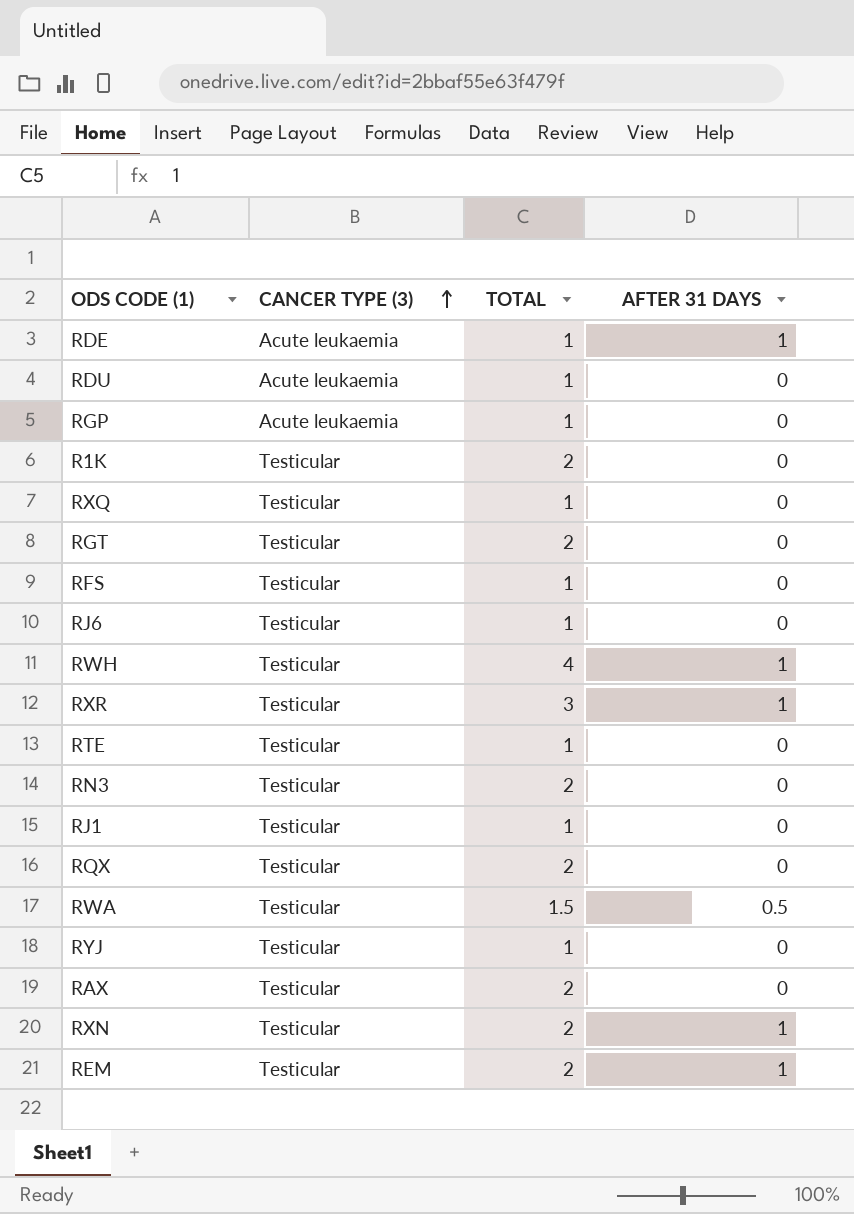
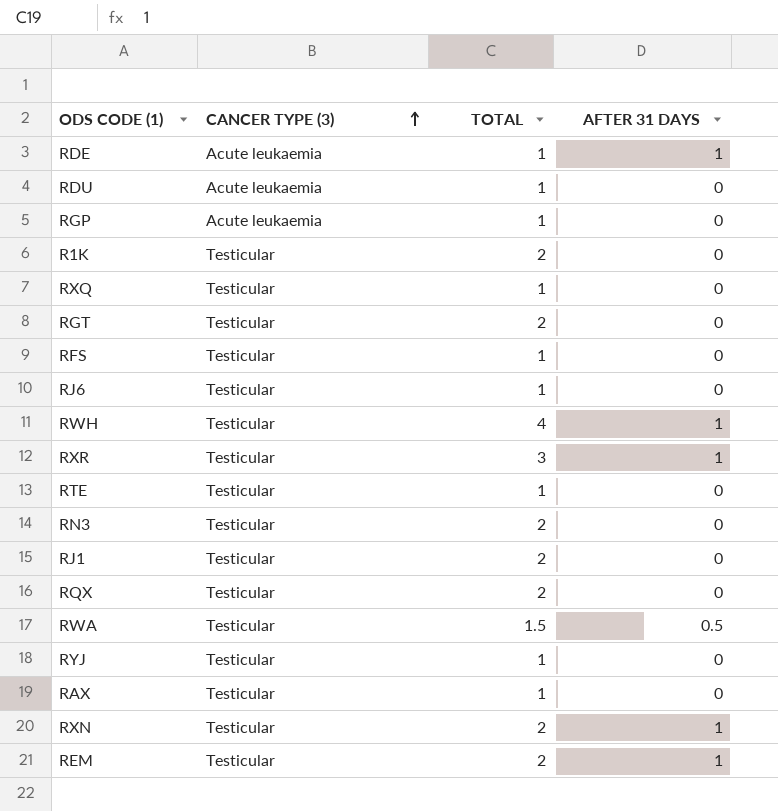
RJ1 | TOTAL: 1 -> 2
RAX | TOTAL: 2 -> 1

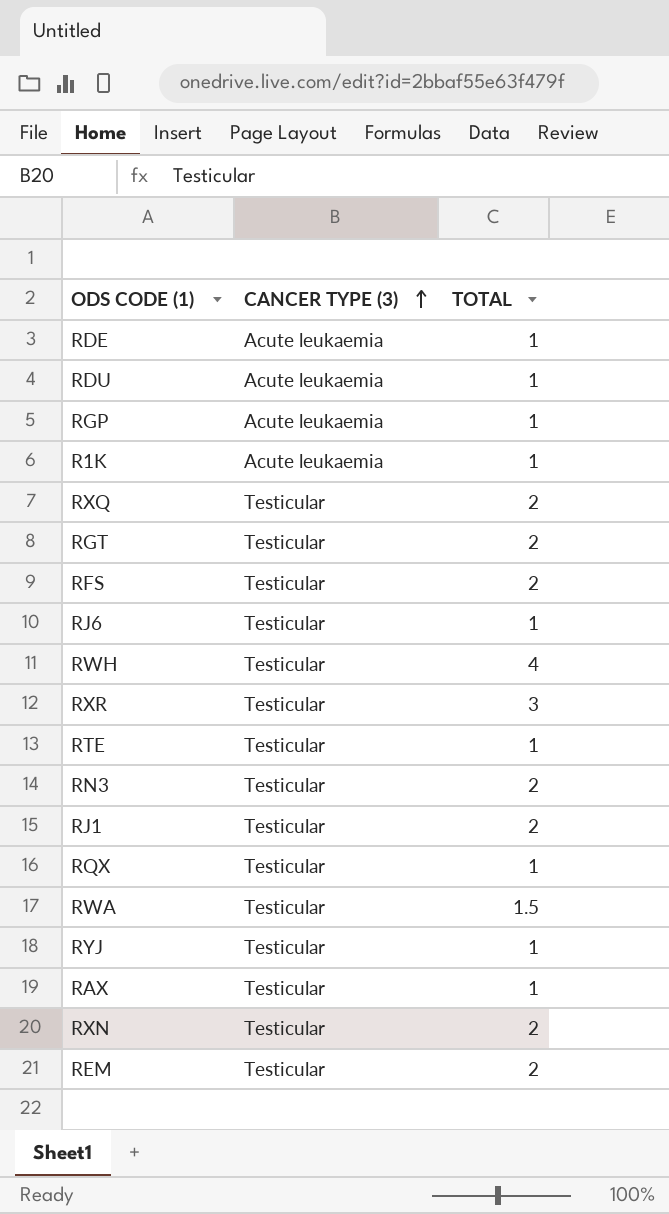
column AFTER 31 DAYS | position: 4 -> none
R1K | CANCER TYPE (3): Testicular -> Acute leukaemia
R1K | TOTAL: 2 -> 1
RXQ | TOTAL: 1 -> 2
RFS | TOTAL: 1 -> 2
RQX | TOTAL: 2 -> 1

